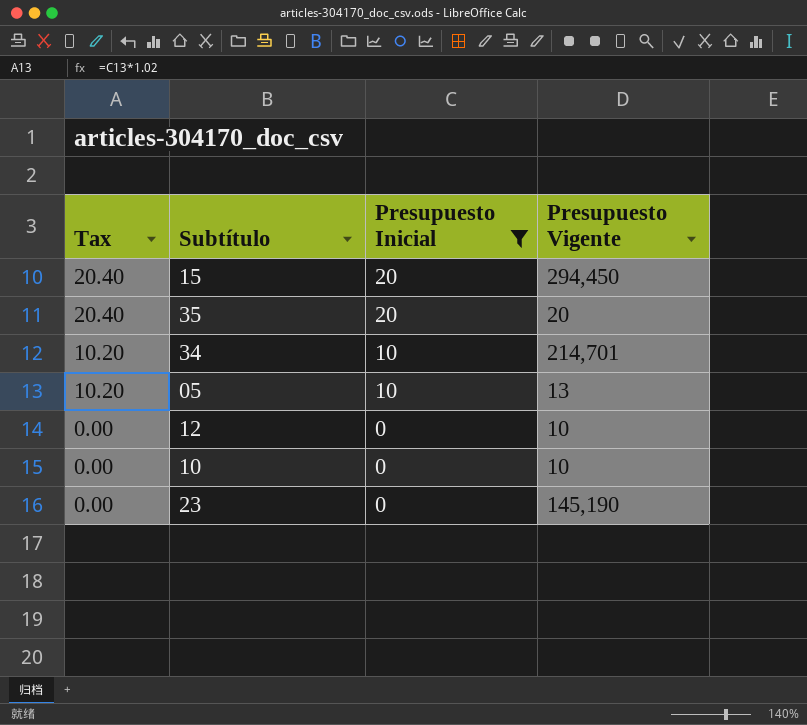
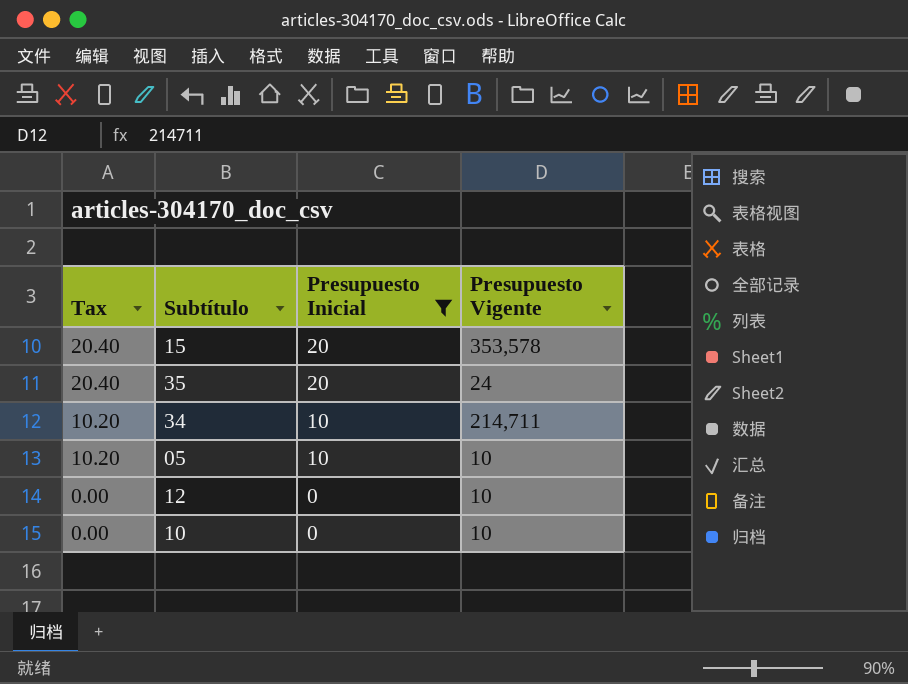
row 23: 0.00 | 0 | 145,190 -> none
15 | Presupuesto Vigente: 294,450 -> 353,578
35 | Presupuesto Vigente: 20 -> 24
34 | Presupuesto Vigente: 214,701 -> 214,711
05 | Presupuesto Vigente: 13 -> 10

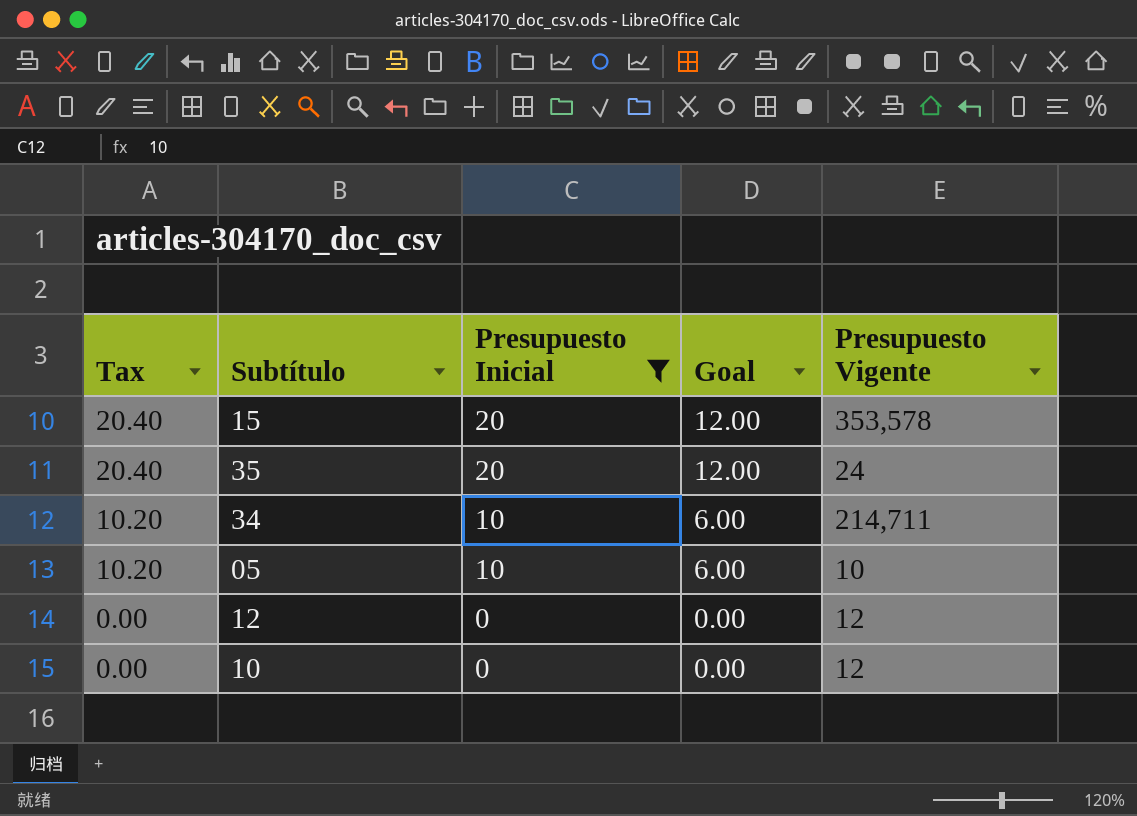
column Goal | formula: none -> [Presupuesto Inicial] * 0.6
12 | Presupuesto Vigente: 10 -> 12
10 | Presupuesto Vigente: 10 -> 12

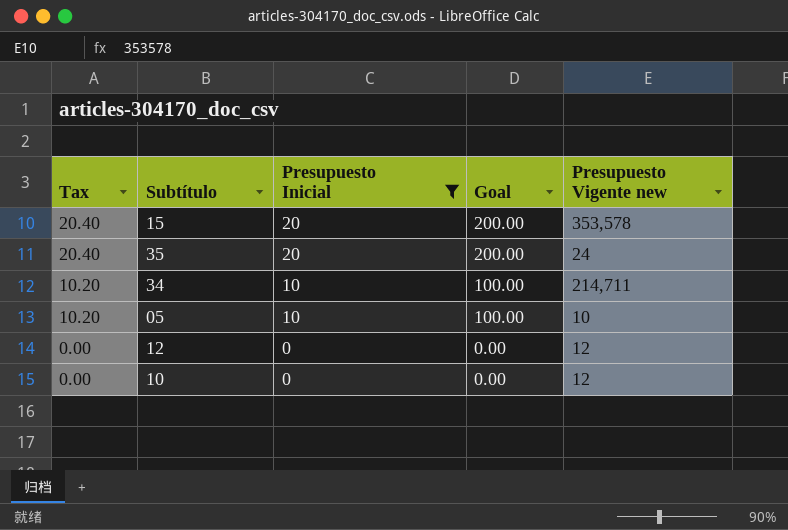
column Goal | formula: [Presupuesto Inicial] * 0.6 -> [Presupuesto Inicial] * 10
column name: Presupuesto Vigente -> Presupuesto Vigente new

